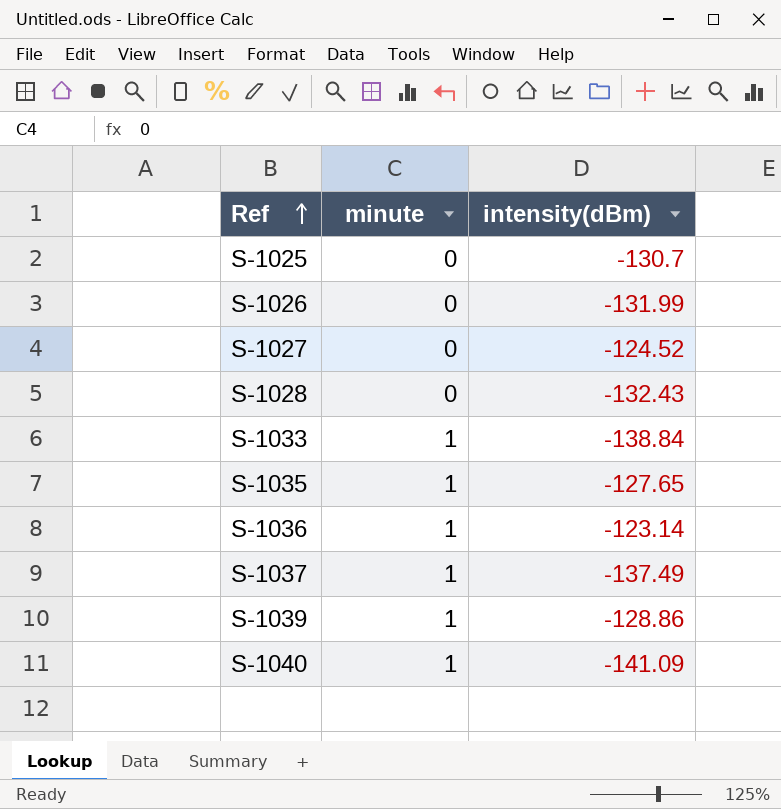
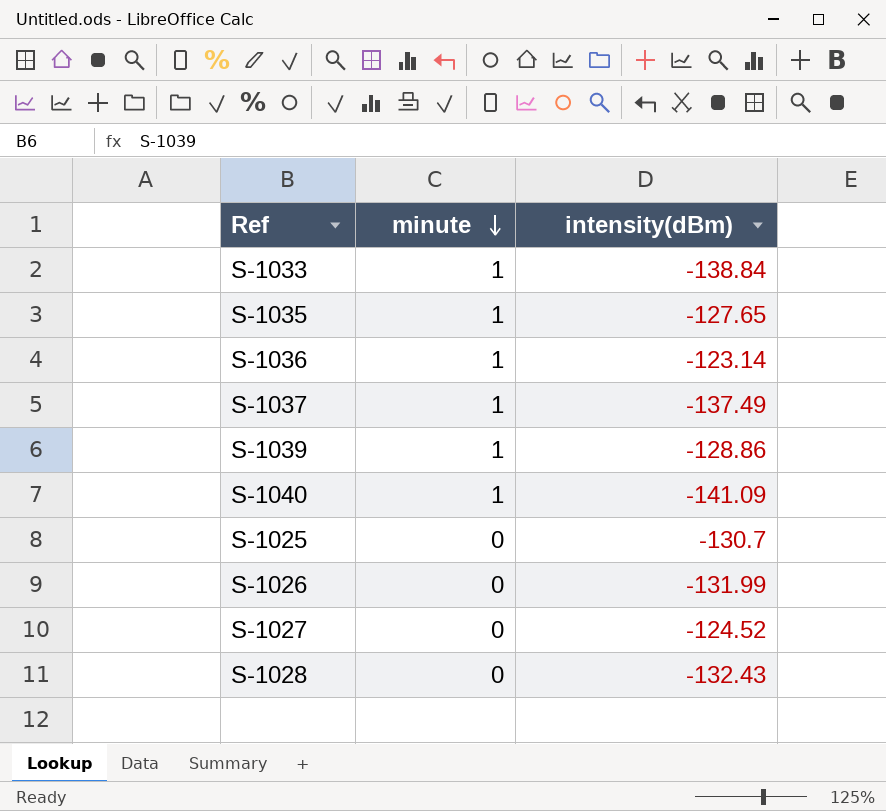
row order: Ref ascending -> minute descending

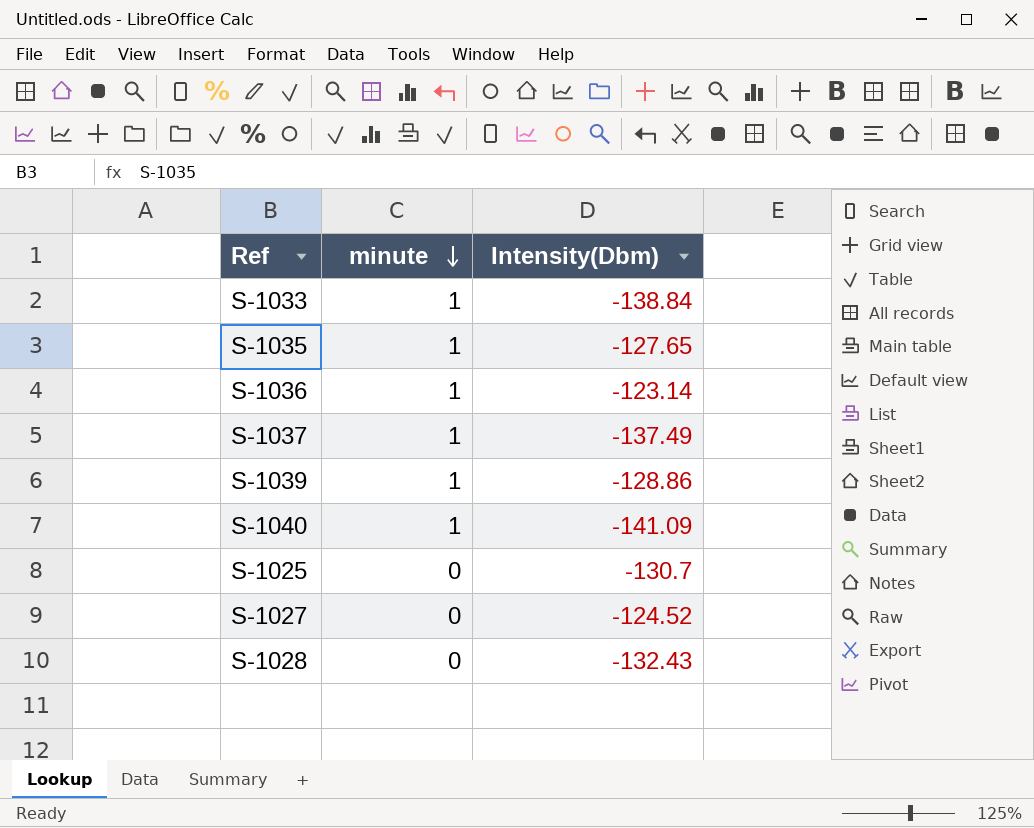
column name: intensity(dBm) -> Intensity(Dbm)
row S-1026: 0 | -131.99 -> none

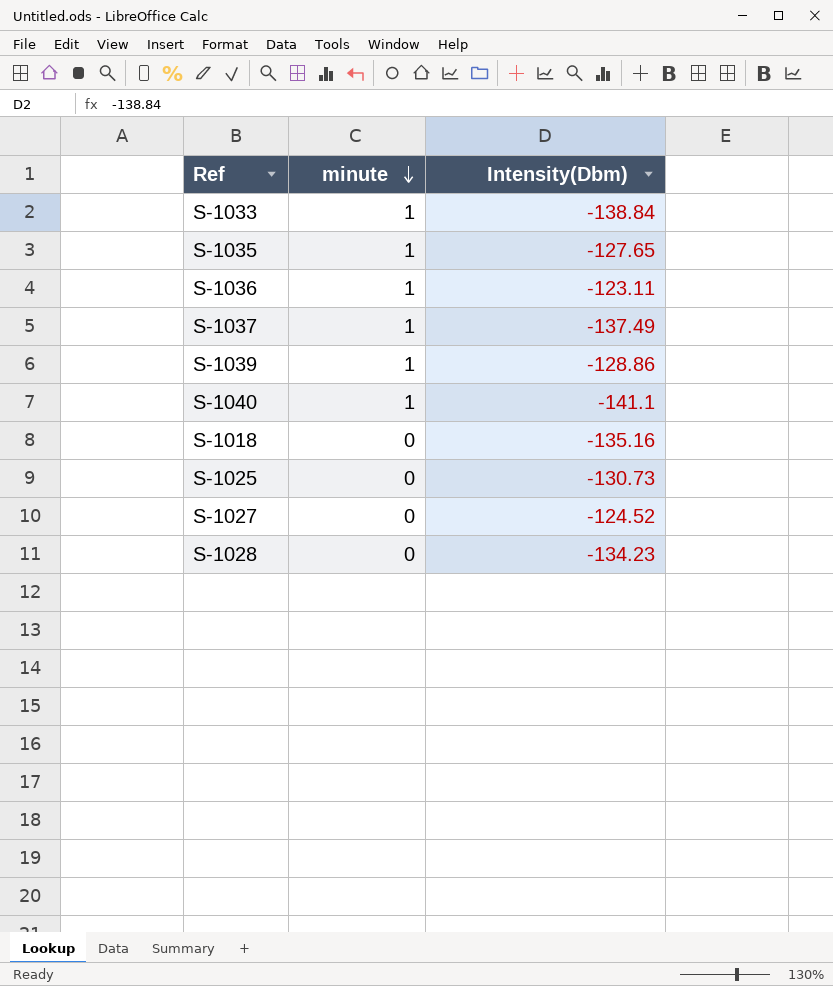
S-1036 | Intensity(Dbm): -123.14 -> -123.11
S-1040 | Intensity(Dbm): -141.09 -> -141.1
row S-1018: none -> 0 | -135.16
S-1025 | Intensity(Dbm): -130.7 -> -130.73
S-1028 | Intensity(Dbm): -132.43 -> -134.23

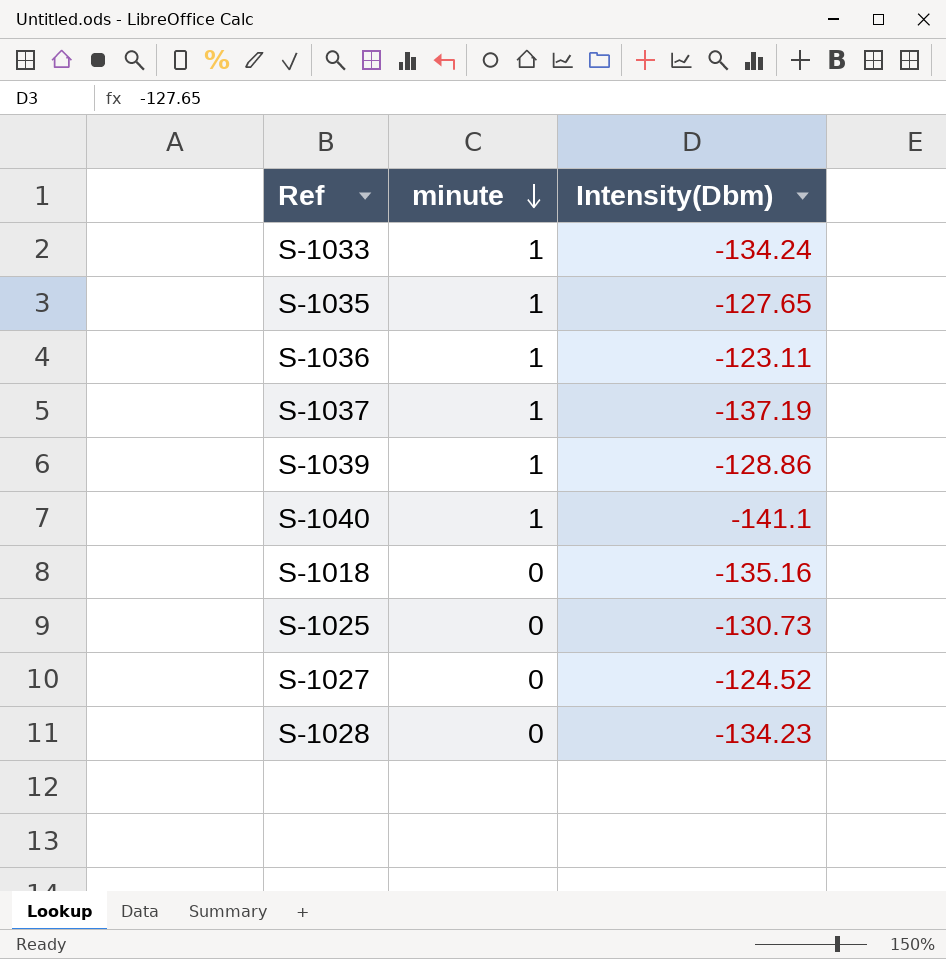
S-1033 | Intensity(Dbm): -138.84 -> -134.24
S-1037 | Intensity(Dbm): -137.49 -> -137.19

